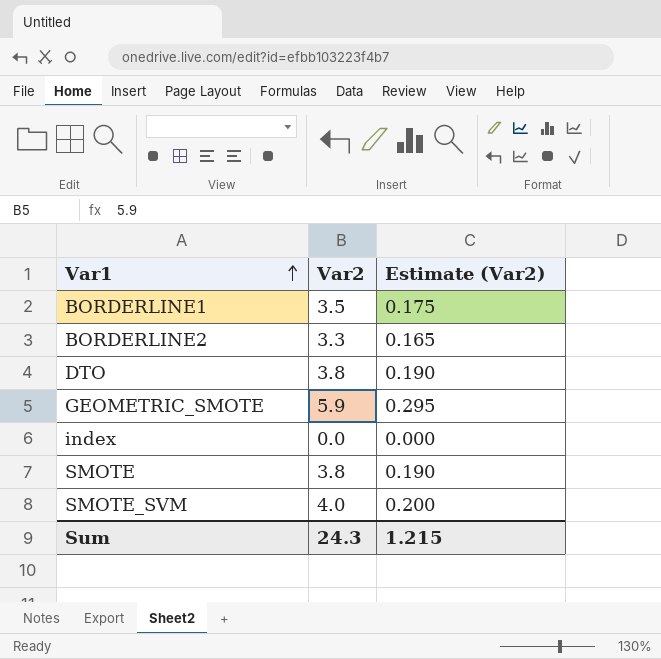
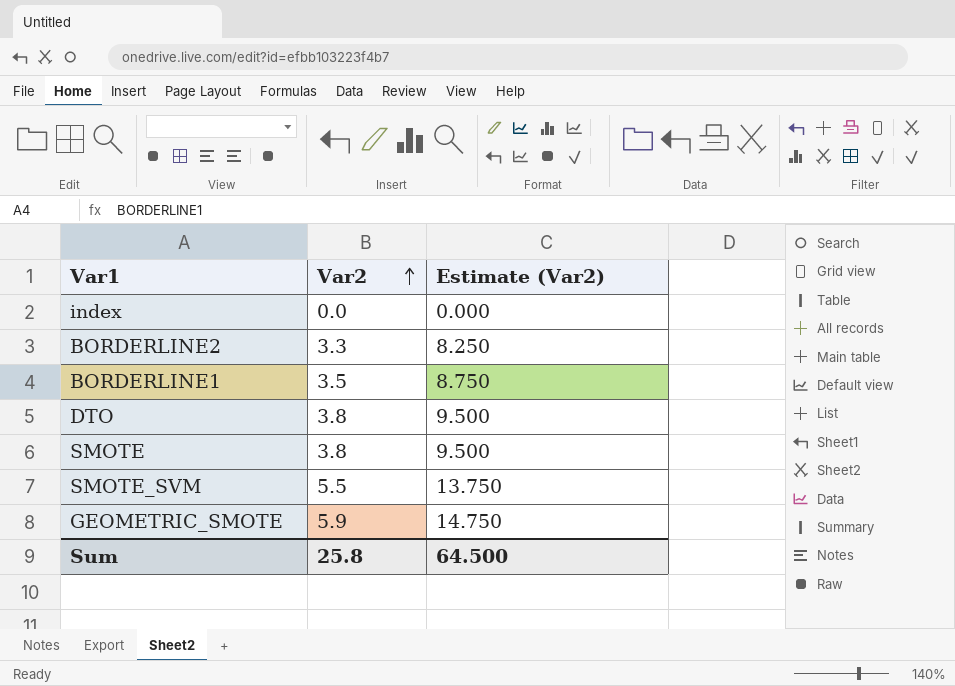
row order: Var1 ascending -> Var2 ascending
column Estimate (Var2) | formula: [Var2] * 0.05 -> [Var2] * 2.5
SMOTE_SVM | Var2: 4.0 -> 5.5
Sum | Var2: 24.3 -> 25.8
Sum | Estimate (Var2): 1.215 -> 64.500

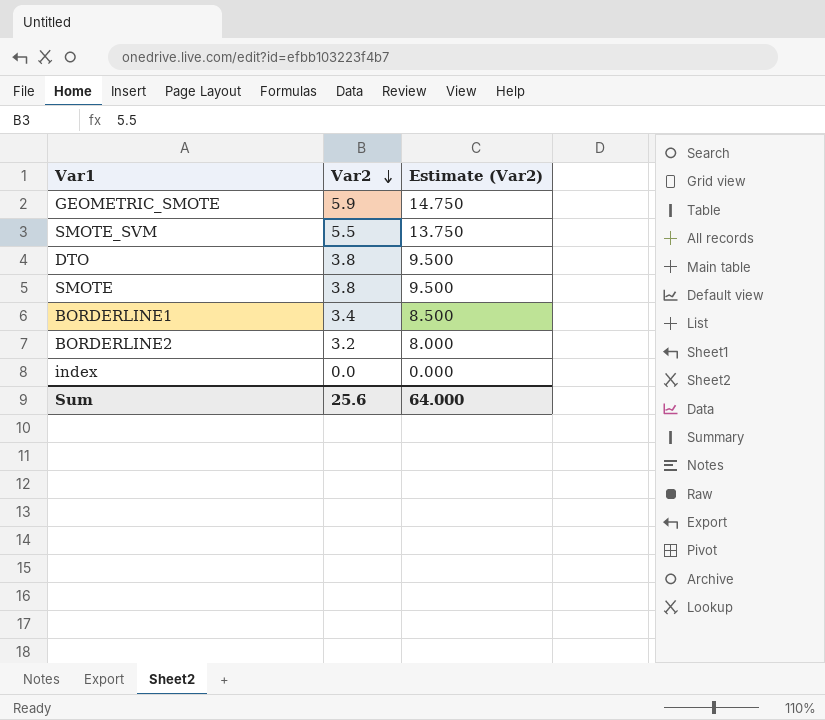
row order: Var2 ascending -> Var2 descending
BORDERLINE1 | Var2: 3.5 -> 3.4
BORDERLINE1 | Estimate (Var2): 8.750 -> 8.500
BORDERLINE2 | Var2: 3.3 -> 3.2
BORDERLINE2 | Estimate (Var2): 8.250 -> 8.000
Sum | Var2: 25.8 -> 25.6
Sum | Estimate (Var2): 64.500 -> 64.000

